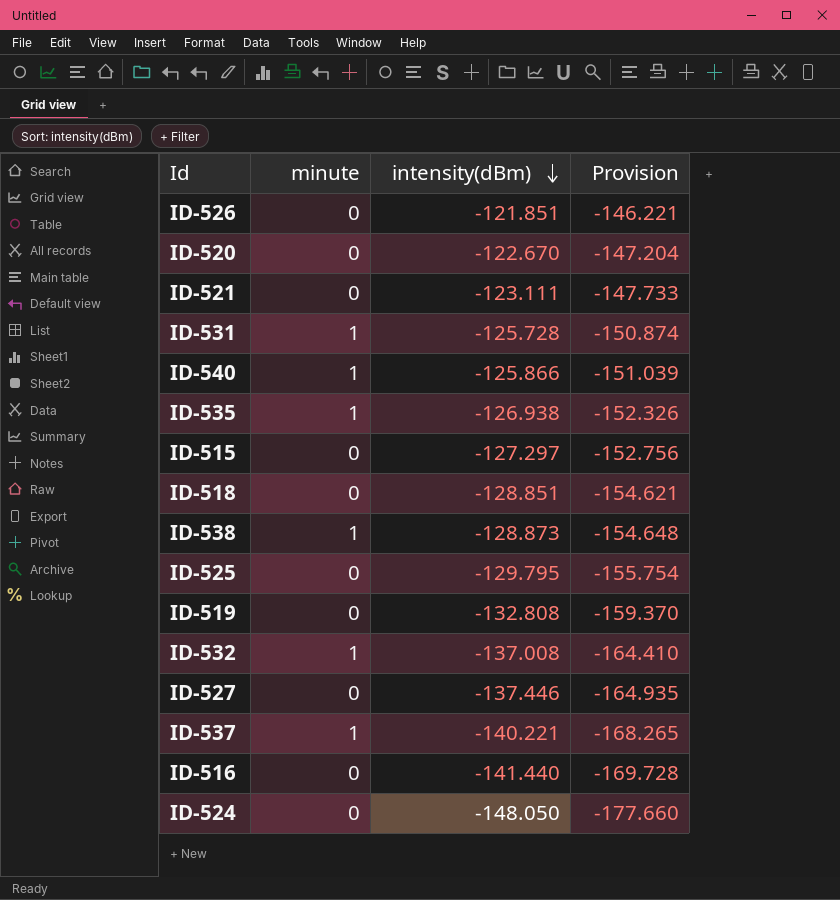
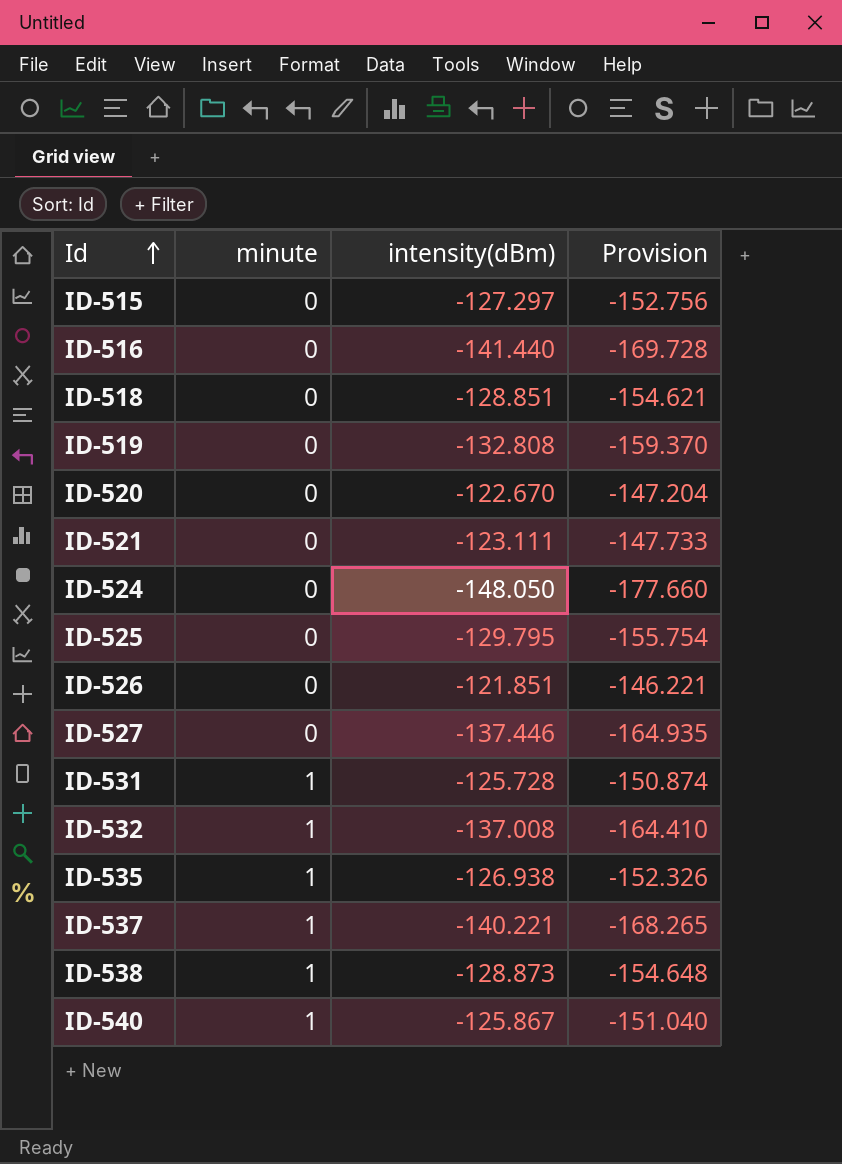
row order: intensity(dBm) descending -> Id ascending
ID-540 | intensity(dBm): -125.866 -> -125.867
ID-540 | Provision: -151.039 -> -151.040

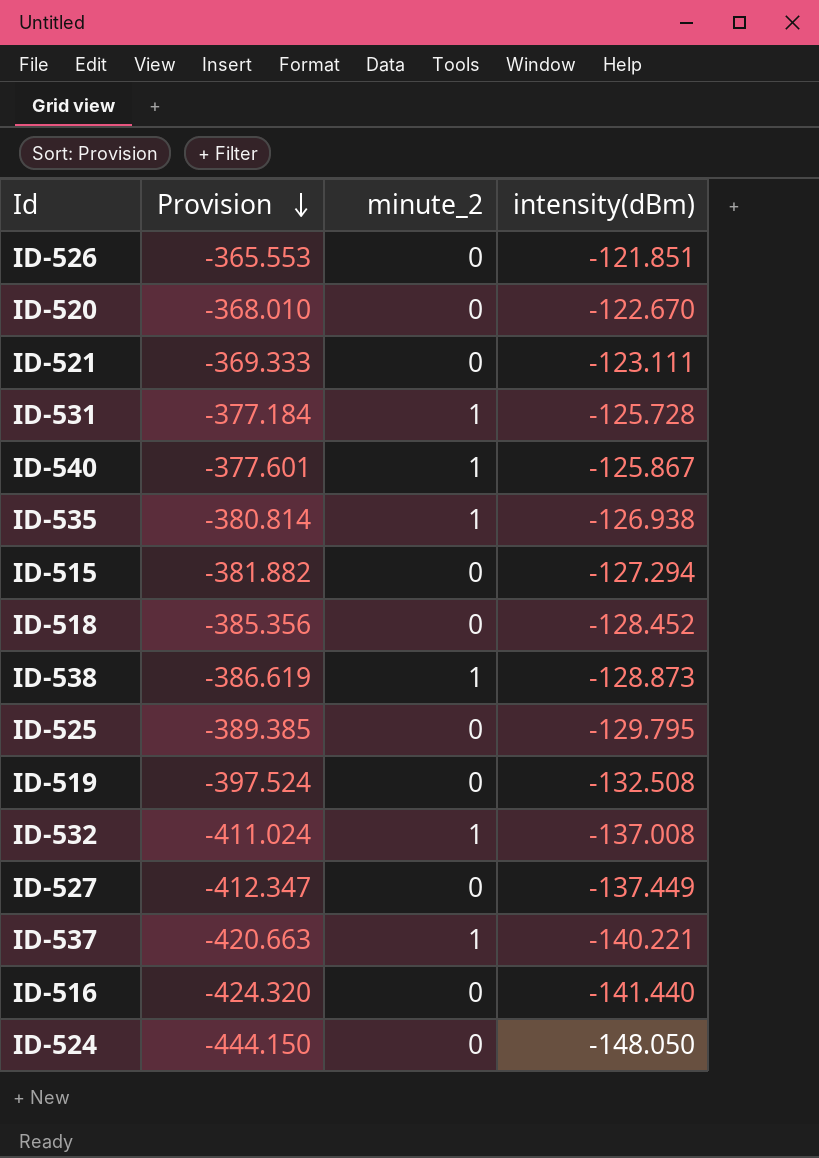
row order: Id ascending -> Provision descending
column Provision | formula: [intensity(dBm)] * 1.2 -> [intensity(dBm)] * 3
column Provision | position: 4 -> 2
column name: minute -> minute_2
ID-515 | intensity(dBm): -127.297 -> -127.294
ID-518 | intensity(dBm): -128.851 -> -128.452
ID-519 | intensity(dBm): -132.808 -> -132.508
ID-527 | intensity(dBm): -137.446 -> -137.449

